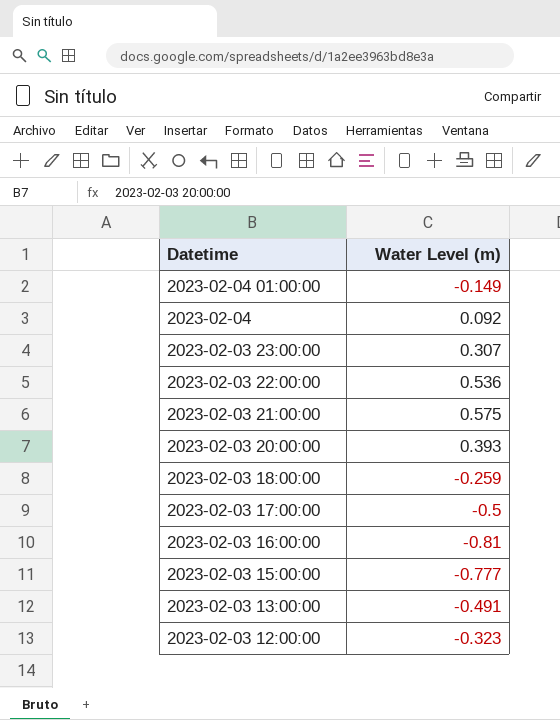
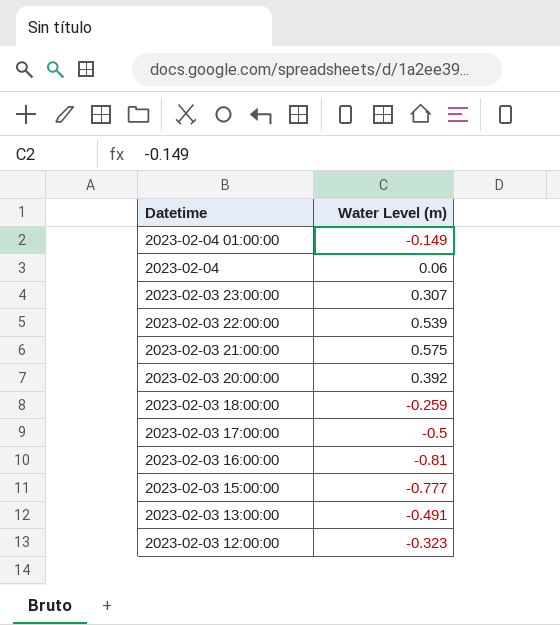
2023-02-04 | Water Level (m): 0.092 -> 0.06
2023-02-03 22:00:00 | Water Level (m): 0.536 -> 0.539
2023-02-03 20:00:00 | Water Level (m): 0.393 -> 0.392

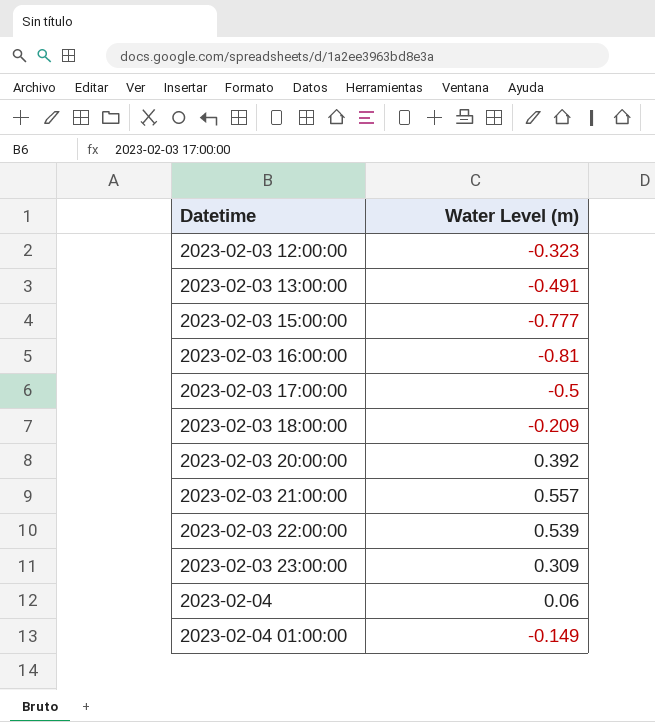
row order: Datetime descending -> Datetime ascending
2023-02-03 18:00:00 | Water Level (m): -0.259 -> -0.209
2023-02-03 21:00:00 | Water Level (m): 0.575 -> 0.557
2023-02-03 23:00:00 | Water Level (m): 0.307 -> 0.309

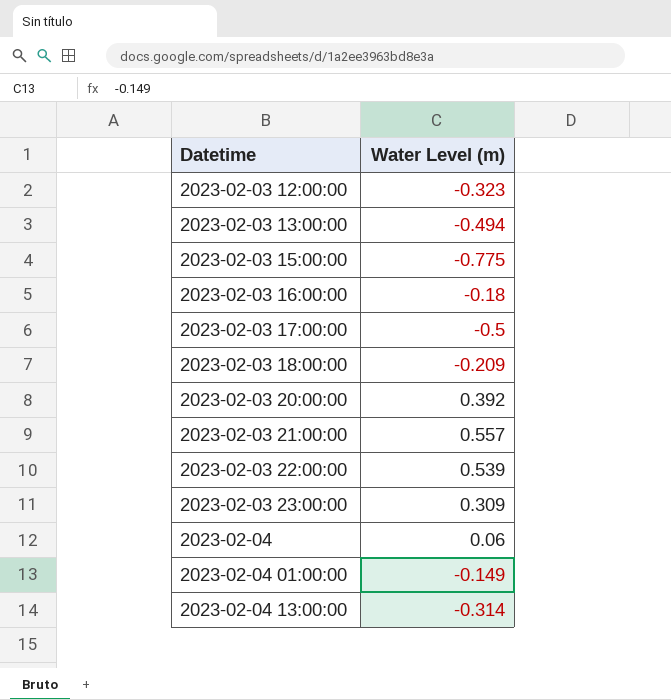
2023-02-03 13:00:00 | Water Level (m): -0.491 -> -0.494
2023-02-03 15:00:00 | Water Level (m): -0.777 -> -0.775
2023-02-03 16:00:00 | Water Level (m): -0.81 -> -0.18
row 2023-02-04 13:00:00: none -> -0.314

